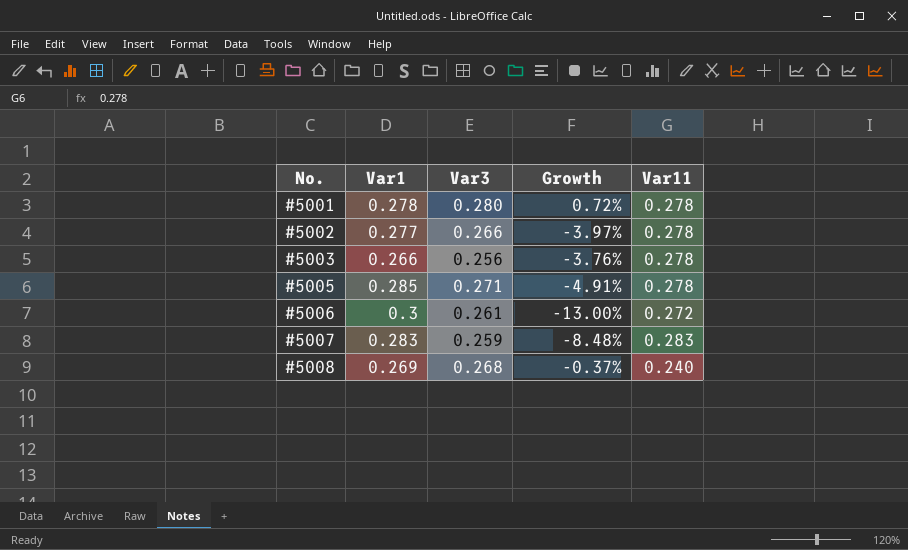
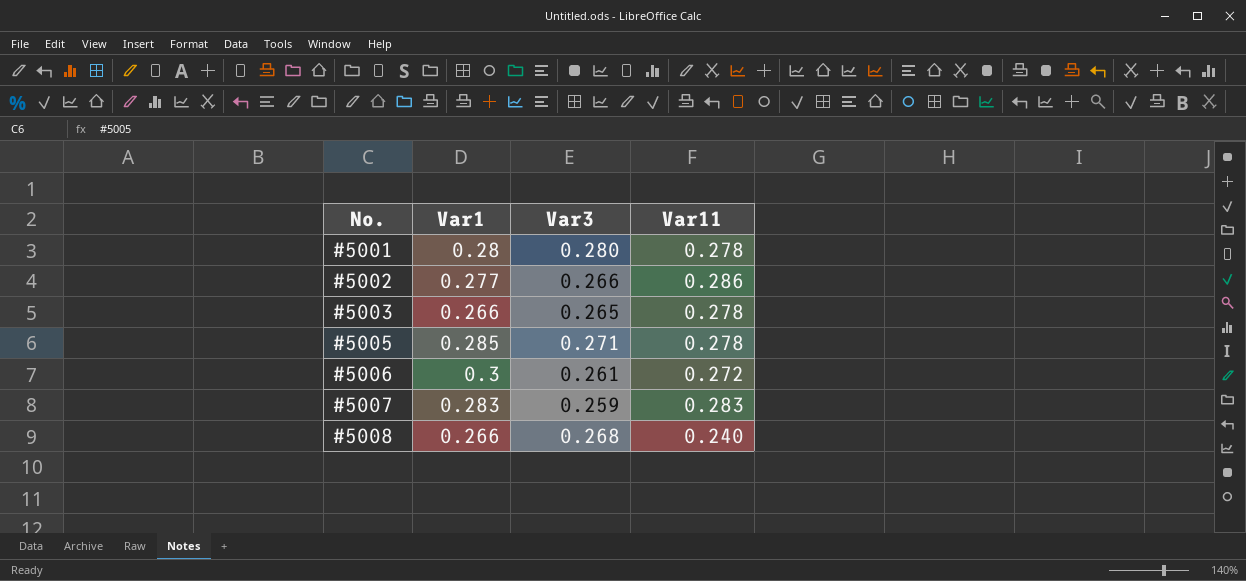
column Growth | formula: ([Var3] - [Var1]) / [Var1] -> none
#5001 | Var1: 0.278 -> 0.28
#5002 | Var11: 0.278 -> 0.286
#5003 | Var3: 0.256 -> 0.265
#5008 | Var1: 0.269 -> 0.266

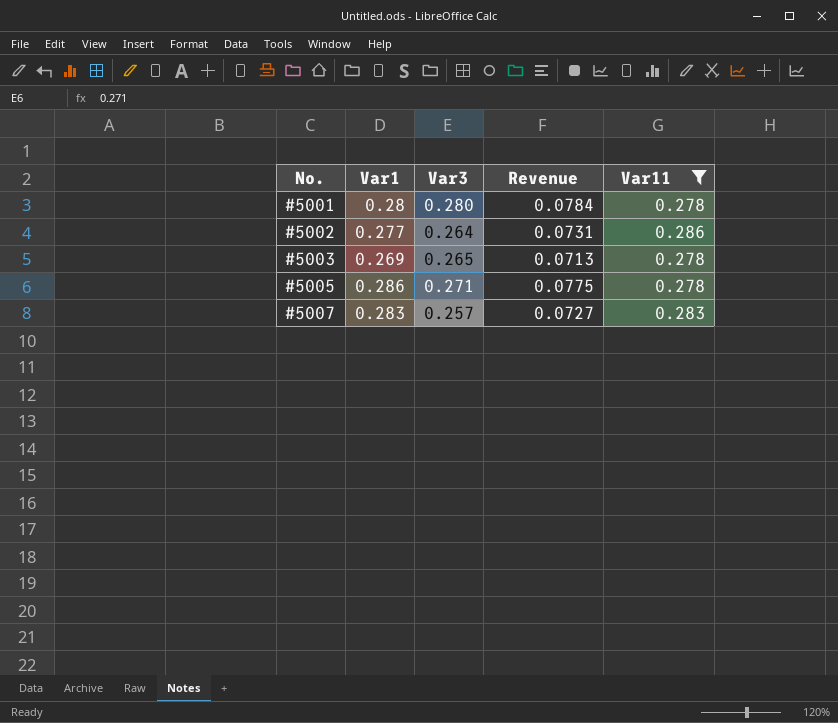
filter: none -> Var11 >= 0.278
column Revenue | formula: none -> [Var1] * [Var3]
#5002 | Var3: 0.266 -> 0.264
#5003 | Var1: 0.266 -> 0.269
#5005 | Var1: 0.285 -> 0.286
#5007 | Var3: 0.259 -> 0.257

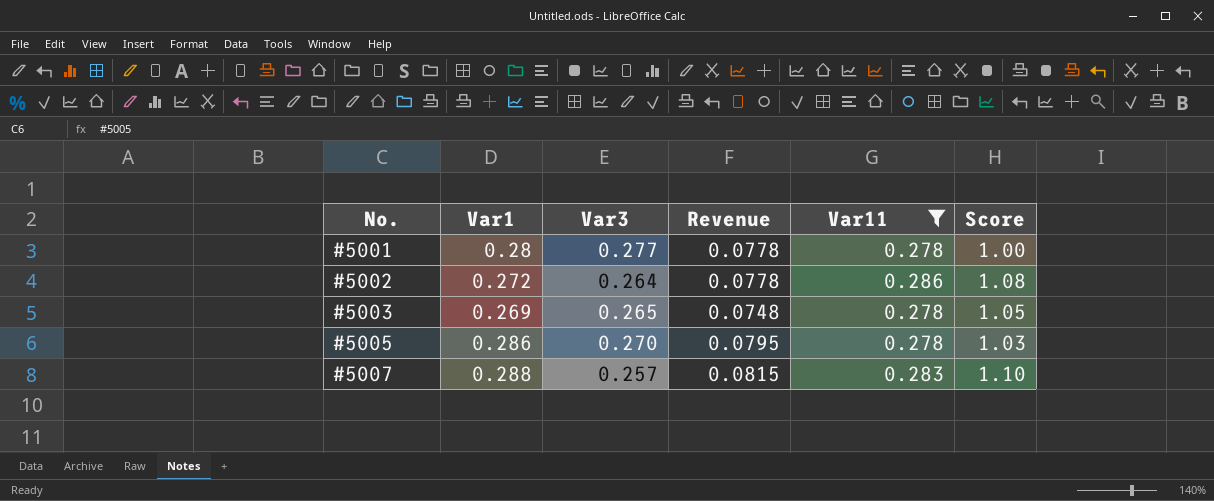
column Revenue | formula: [Var1] * [Var3] -> [Var1] * [Var11]
column Score | formula: none -> [Var11] / [Var3]
#5001 | Var3: 0.280 -> 0.277
#5002 | Var1: 0.277 -> 0.272
#5005 | Var3: 0.271 -> 0.270
#5007 | Var1: 0.283 -> 0.288

